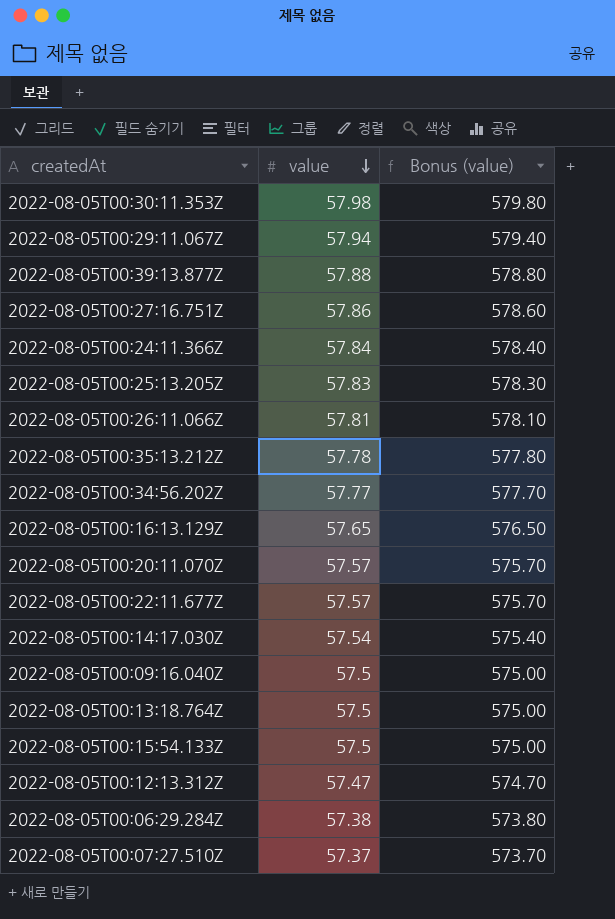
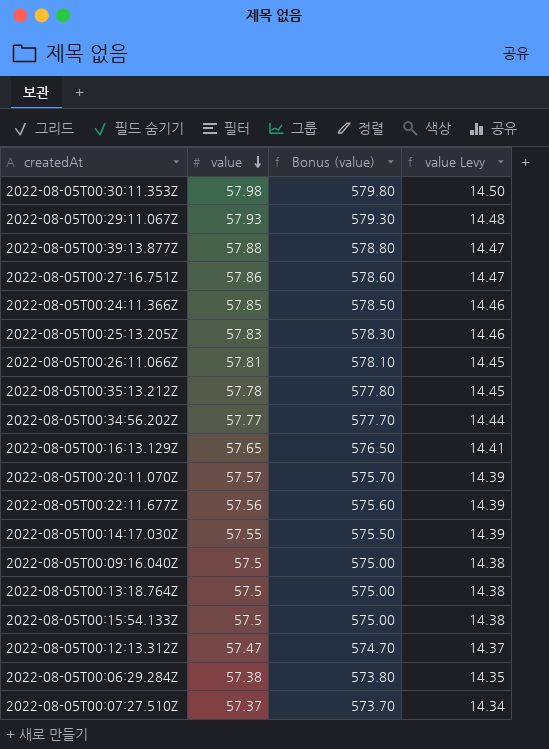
column value Levy | formula: none -> [value] * 0.25
2022-08-05T00:29:11.067Z | value: 57.94 -> 57.93
2022-08-05T00:29:11.067Z | Bonus (value): 579.40 -> 579.30
2022-08-05T00:24:11.366Z | value: 57.84 -> 57.85
2022-08-05T00:24:11.366Z | Bonus (value): 578.40 -> 578.50
2022-08-05T00:22:11.677Z | value: 57.57 -> 57.56
2022-08-05T00:22:11.677Z | Bonus (value): 575.70 -> 575.60
2022-08-05T00:14:17.030Z | value: 57.54 -> 57.55
2022-08-05T00:14:17.030Z | Bonus (value): 575.40 -> 575.50

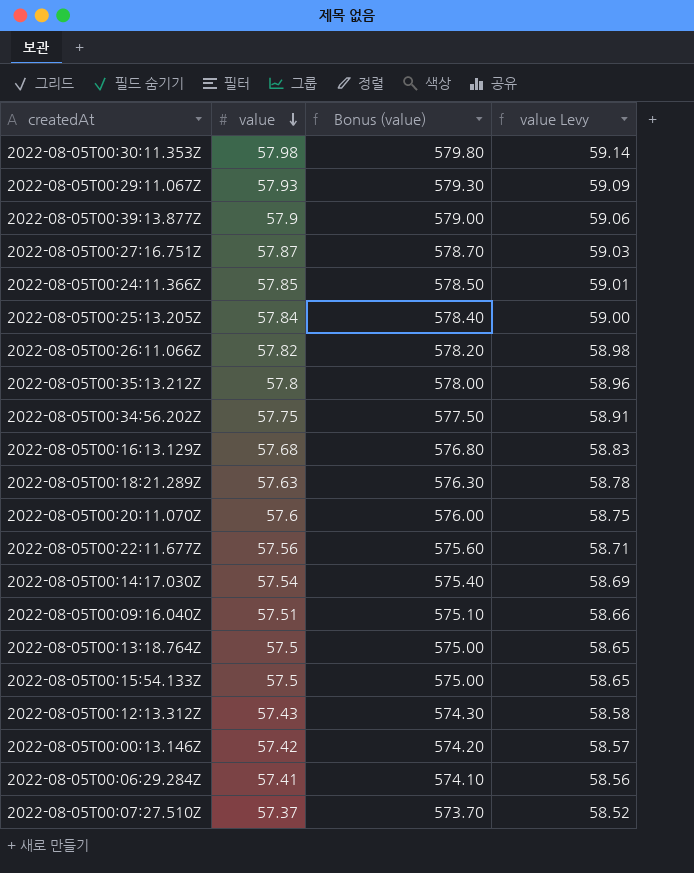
column value Levy | formula: [value] * 0.25 -> [value] * 1.02
2022-08-05T00:39:13.877Z | value: 57.88 -> 57.9
2022-08-05T00:39:13.877Z | Bonus (value): 578.80 -> 579.00
2022-08-05T00:27:16.751Z | value: 57.86 -> 57.87
2022-08-05T00:27:16.751Z | Bonus (value): 578.60 -> 578.70
2022-08-05T00:25:13.205Z | value: 57.83 -> 57.84
2022-08-05T00:25:13.205Z | Bonus (value): 578.30 -> 578.40
2022-08-05T00:26:11.066Z | value: 57.81 -> 57.82
2022-08-05T00:26:11.066Z | Bonus (value): 578.10 -> 578.20
2022-08-05T00:35:13.212Z | value: 57.78 -> 57.8
2022-08-05T00:35:13.212Z | Bonus (value): 577.80 -> 578.00
2022-08-05T00:34:56.202Z | value: 57.77 -> 57.75
2022-08-05T00:34:56.202Z | Bonus (value): 577.70 -> 577.50
2022-08-05T00:16:13.129Z | value: 57.65 -> 57.68
2022-08-05T00:16:13.129Z | Bonus (value): 576.50 -> 576.80
row 2022-08-05T00:18:21.289Z: none -> 57.63 | 576.30 | 58.78
2022-08-05T00:20:11.070Z | value: 57.57 -> 57.6
2022-08-05T00:20:11.070Z | Bonus (value): 575.70 -> 576.00
2022-08-05T00:14:17.030Z | value: 57.55 -> 57.54
2022-08-05T00:14:17.030Z | Bonus (value): 575.50 -> 575.40
2022-08-05T00:09:16.040Z | value: 57.5 -> 57.51
2022-08-05T00:09:16.040Z | Bonus (value): 575.00 -> 575.10
2022-08-05T00:12:13.312Z | value: 57.47 -> 57.43
2022-08-05T00:12:13.312Z | Bonus (value): 574.70 -> 574.30
row 2022-08-05T00:00:13.146Z: none -> 57.42 | 574.20 | 58.57
2022-08-05T00:06:29.284Z | value: 57.38 -> 57.41
2022-08-05T00:06:29.284Z | Bonus (value): 573.80 -> 574.10

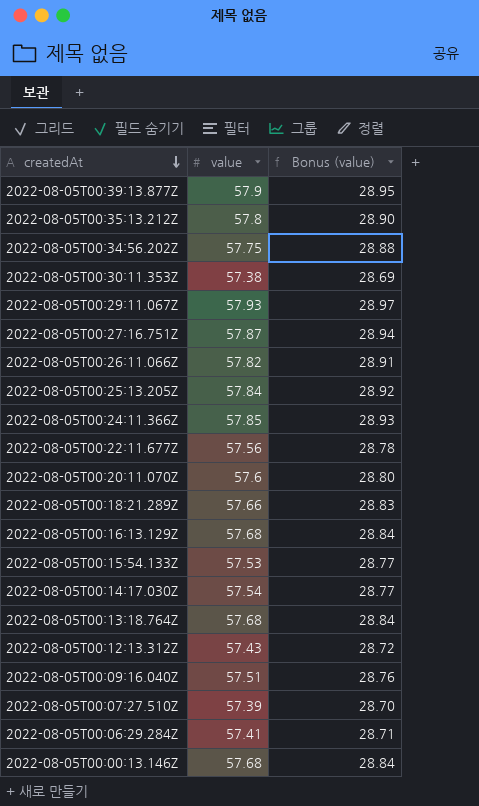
row order: value descending -> createdAt descending
column value Levy | formula: [value] * 1.02 -> none
column Bonus (value) | formula: [value] * 10 -> [value] * 0.5
2022-08-05T00:30:11.353Z | value: 57.98 -> 57.38
2022-08-05T00:18:21.289Z | value: 57.63 -> 57.66
2022-08-05T00:15:54.133Z | value: 57.5 -> 57.53
2022-08-05T00:13:18.764Z | value: 57.5 -> 57.68
2022-08-05T00:07:27.510Z | value: 57.37 -> 57.39
2022-08-05T00:00:13.146Z | value: 57.42 -> 57.68

